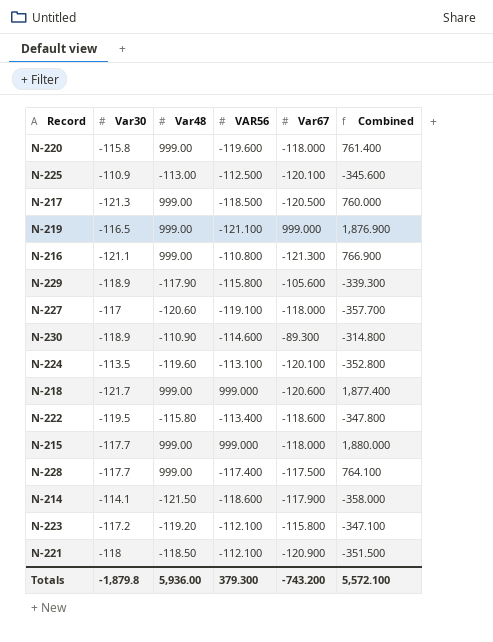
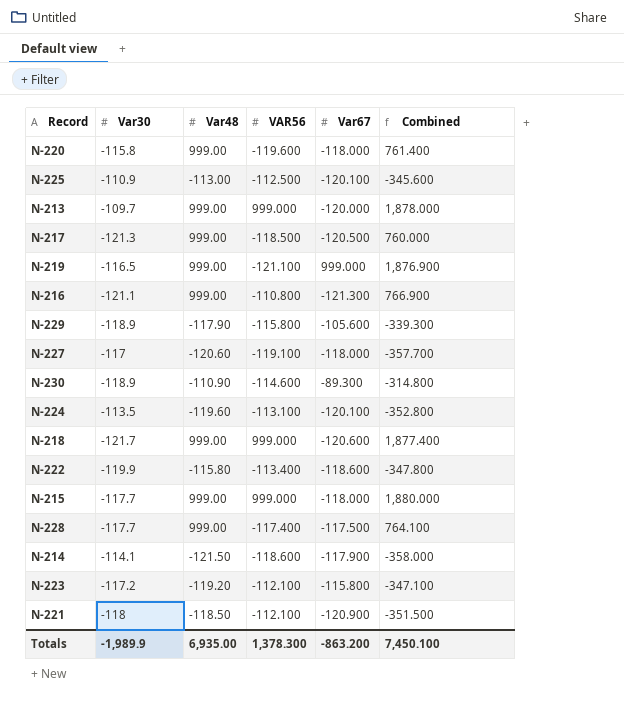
row N-213: none -> -109.7 | 999.00 | 999.000 | -120.000 | 1,878.000
N-222 | Var30: -119.5 -> -119.9
Totals | Var30: -1,879.8 -> -1,989.9
Totals | Var48: 5,936.00 -> 6,935.00
Totals | VAR56: 379.300 -> 1,378.300
Totals | Var67: -743.200 -> -863.200
Totals | Combined: 5,572.100 -> 7,450.100

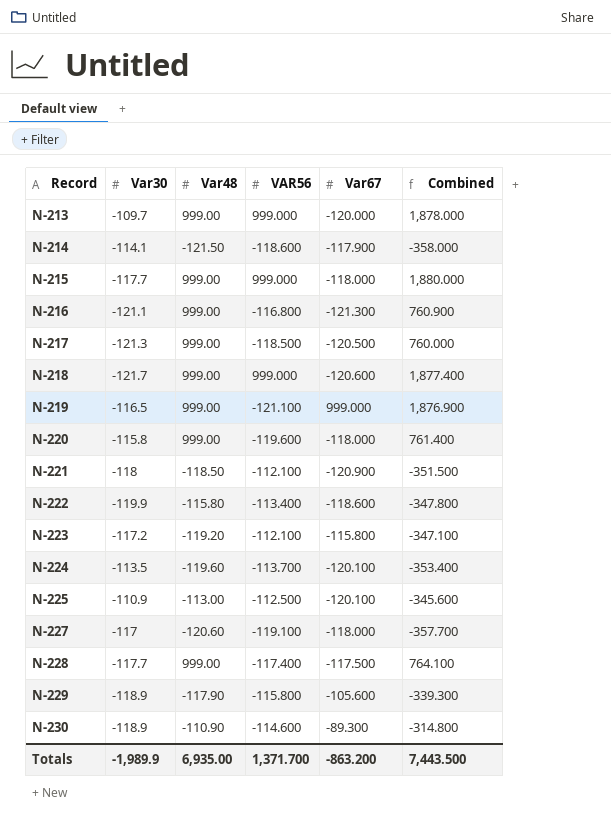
row order: none -> Record ascending
N-216 | VAR56: -110.800 -> -116.800
N-216 | Combined: 766.900 -> 760.900
N-224 | VAR56: -113.100 -> -113.700
N-224 | Combined: -352.800 -> -353.400
Totals | VAR56: 1,378.300 -> 1,371.700
Totals | Combined: 7,450.100 -> 7,443.500

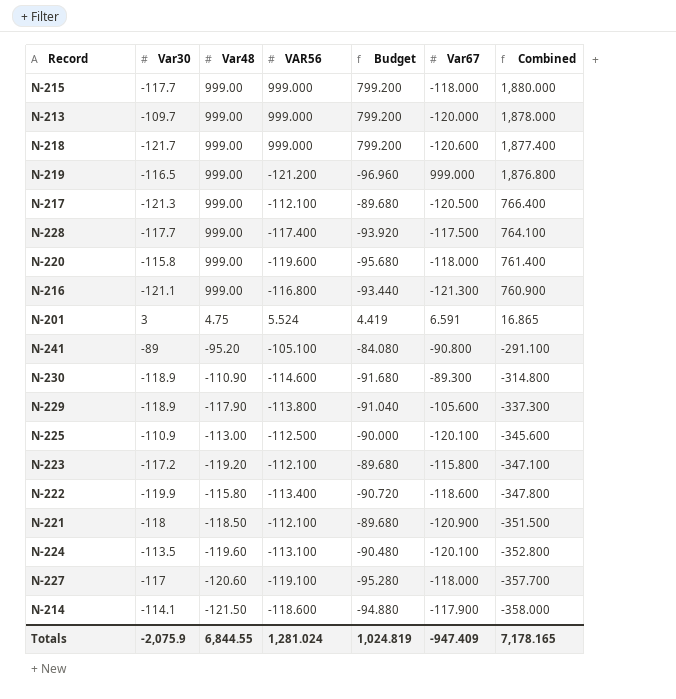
row order: Record ascending -> Combined descending
column Budget | formula: none -> [VAR56] * 0.8
N-219 | VAR56: -121.100 -> -121.200
N-219 | Combined: 1,876.900 -> 1,876.800
N-217 | VAR56: -118.500 -> -112.100
N-217 | Combined: 760.000 -> 766.400
row N-201: none -> 3 | 4.75 | 5.524 | 4.419 | 6.591 | 16.865
row N-241: none -> -89 | -95.20 | -105.100 | -84.080 | -90.800 | -291.100
N-229 | VAR56: -115.800 -> -113.800
N-229 | Combined: -339.300 -> -337.300
N-224 | VAR56: -113.700 -> -113.100
N-224 | Combined: -353.400 -> -352.800
Totals | Var30: -1,989.9 -> -2,075.9
Totals | Var48: 6,935.00 -> 6,844.55
Totals | VAR56: 1,371.700 -> 1,281.024
Totals | Var67: -863.200 -> -947.409
Totals | Combined: 7,443.500 -> 7,178.165

